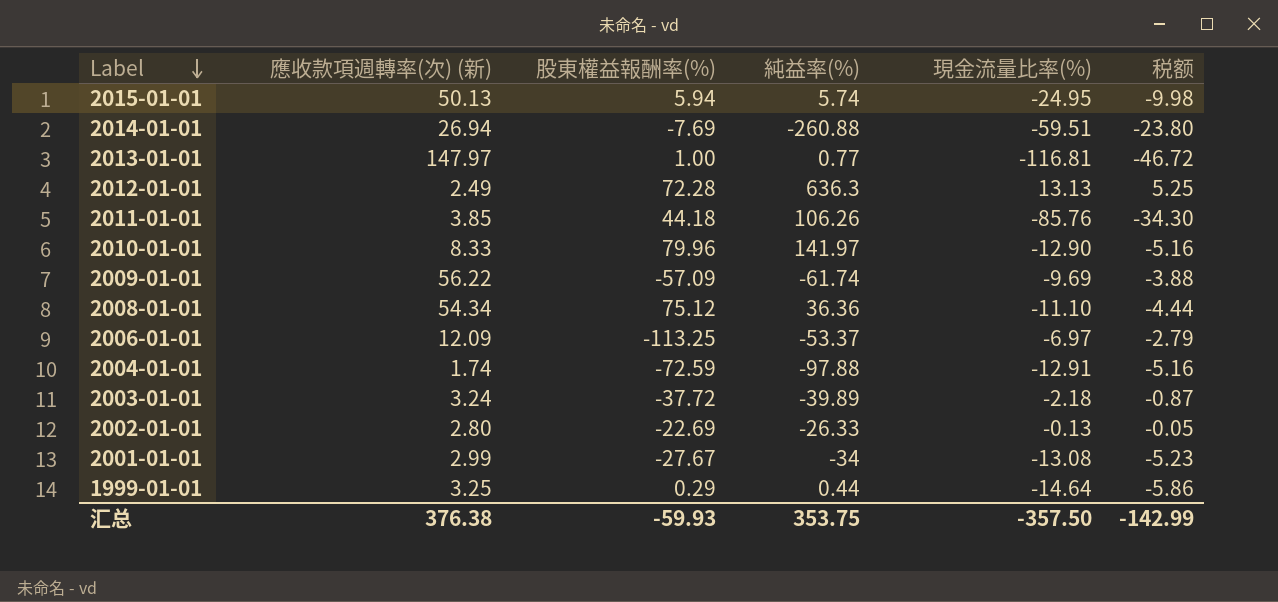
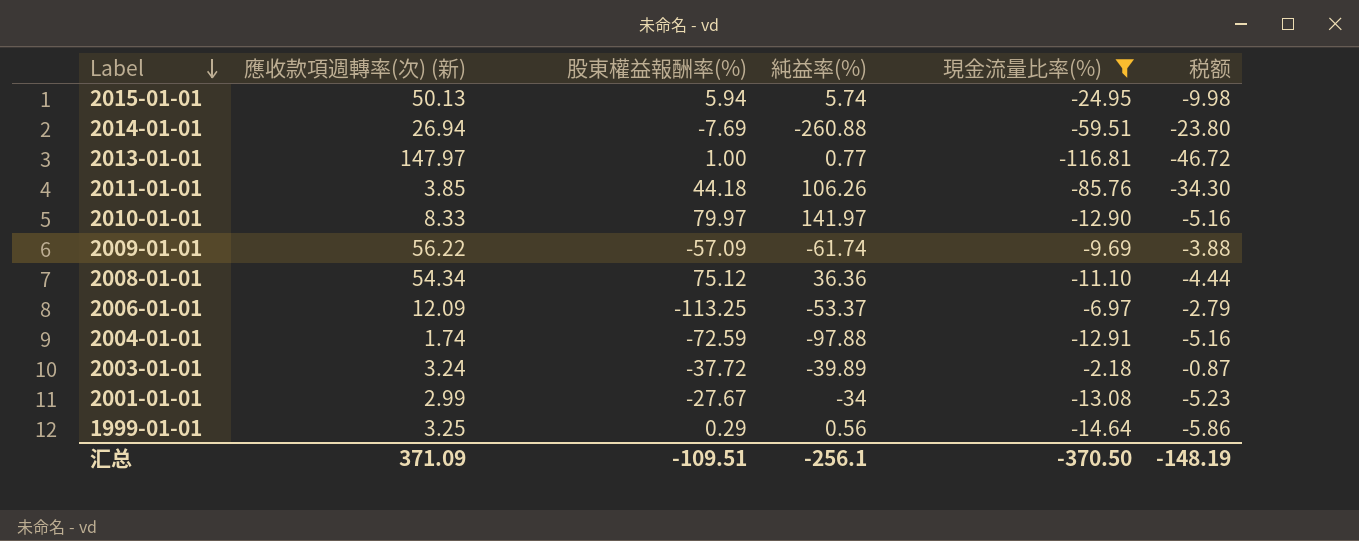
filter: none -> 現金流量比率(%) <= -2.18
2010-01-01 | 股東權益報酬率(%): 79.96 -> 79.97
1999-01-01 | 純益率(%): 0.44 -> 0.56
汇总 | 應收款項週轉率(次) (新): 376.38 -> 371.09
汇总 | 股東權益報酬率(%): -59.93 -> -109.51
汇总 | 純益率(%): 353.75 -> -256.1
汇总 | 現金流量比率(%): -357.50 -> -370.50
汇总 | 税额: -142.99 -> -148.19

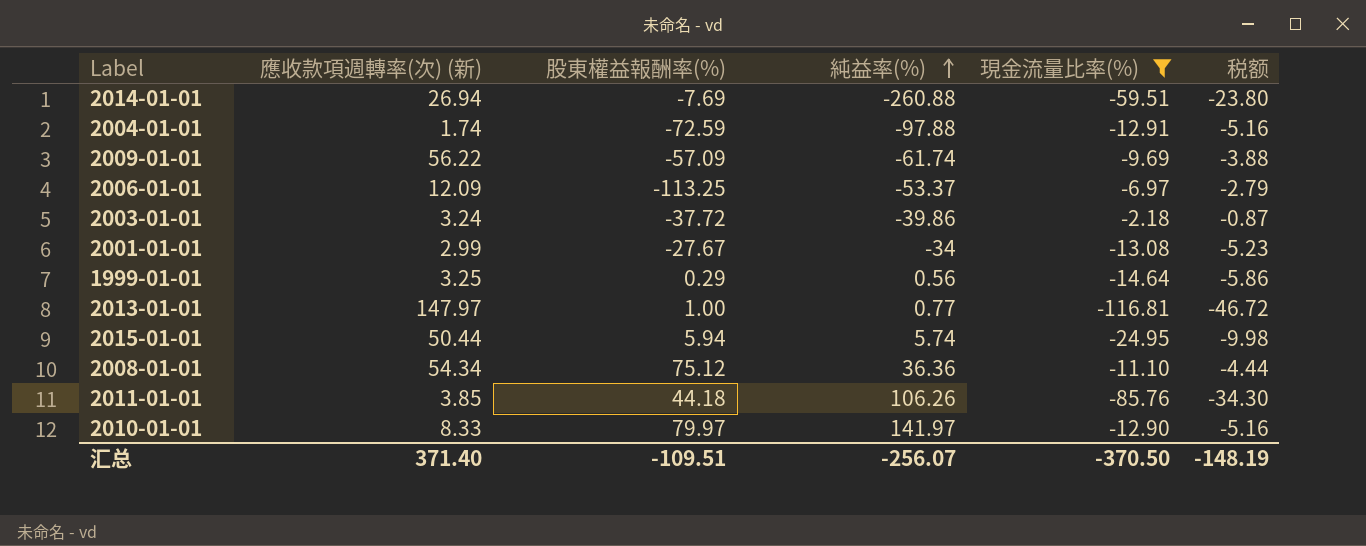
row order: Label descending -> 純益率(%) ascending
2003-01-01 | 純益率(%): -39.89 -> -39.86
2015-01-01 | 應收款項週轉率(次) (新): 50.13 -> 50.44
汇总 | 應收款項週轉率(次) (新): 371.09 -> 371.40
汇总 | 純益率(%): -256.1 -> -256.07

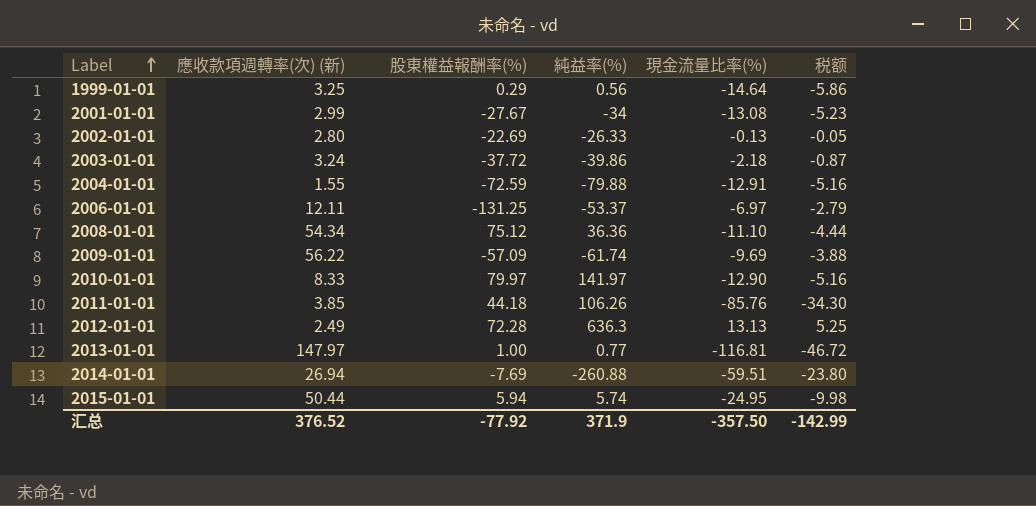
filter: 現金流量比率(%) <= -2.18 -> none
row order: 純益率(%) ascending -> Label ascending
2004-01-01 | 應收款項週轉率(次) (新): 1.74 -> 1.55
2004-01-01 | 純益率(%): -97.88 -> -79.88
2006-01-01 | 應收款項週轉率(次) (新): 12.09 -> 12.11
2006-01-01 | 股東權益報酬率(%): -113.25 -> -131.25
汇总 | 應收款項週轉率(次) (新): 371.40 -> 376.52
汇总 | 股東權益報酬率(%): -109.51 -> -77.92
汇总 | 純益率(%): -256.07 -> 371.9
汇总 | 現金流量比率(%): -370.50 -> -357.50
汇总 | 税额: -148.19 -> -142.99

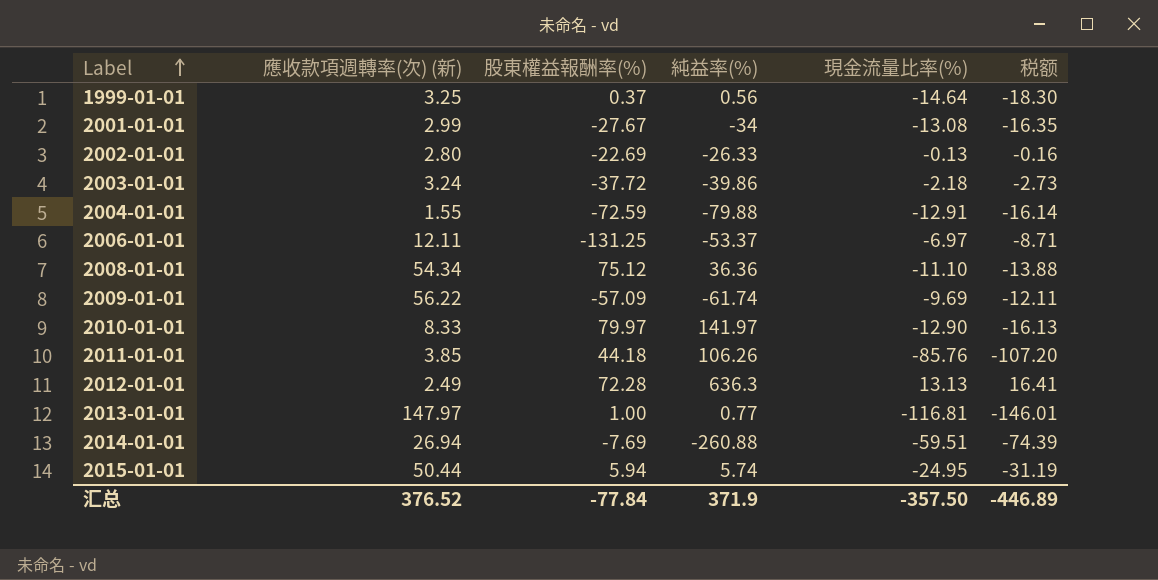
column 税额 | formula: [現金流量比率(%)] * 0.4 -> [現金流量比率(%)] * 1.25
1999-01-01 | 股東權益報酬率(%): 0.29 -> 0.37
汇总 | 股東權益報酬率(%): -77.92 -> -77.84
汇总 | 税额: -142.99 -> -446.89

